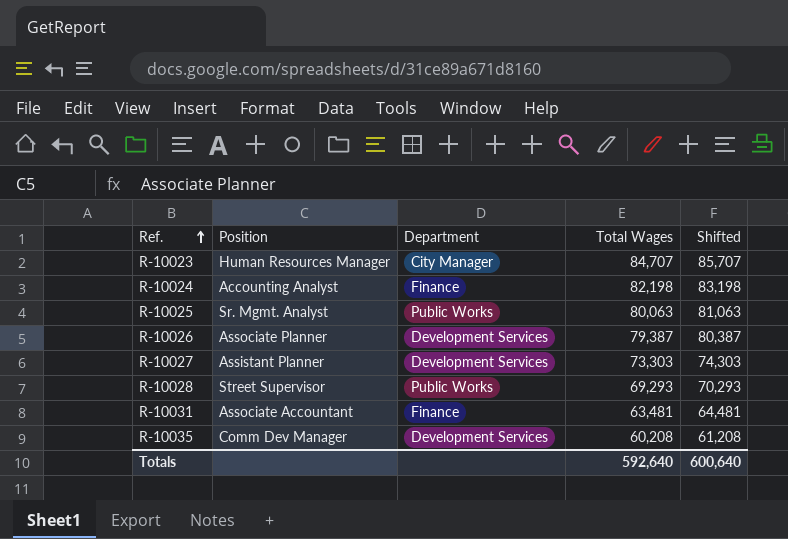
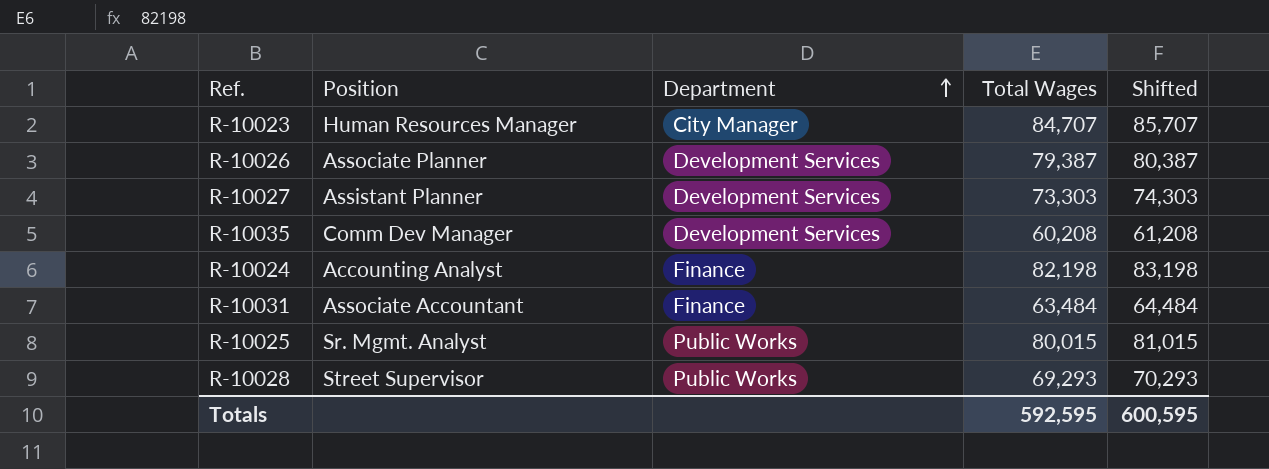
row order: Ref. ascending -> Department ascending
R-10031 | Total Wages: 63,481 -> 63,484
R-10031 | Shifted: 64,481 -> 64,484
R-10025 | Total Wages: 80,063 -> 80,015
R-10025 | Shifted: 81,063 -> 81,015
Totals | Total Wages: 592,640 -> 592,595
Totals | Shifted: 600,640 -> 600,595

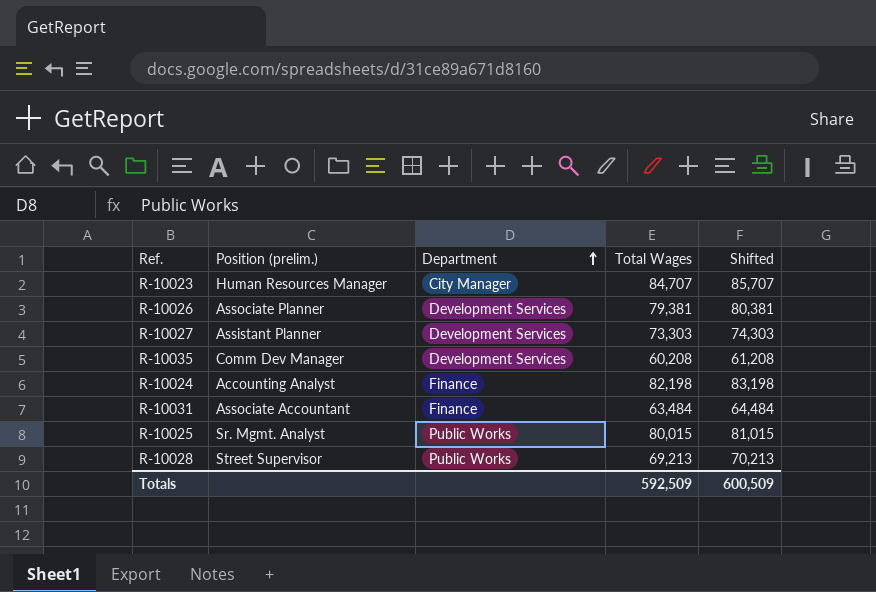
column name: Position -> Position (prelim.)
R-10026 | Total Wages: 79,387 -> 79,381
R-10026 | Shifted: 80,387 -> 80,381
R-10028 | Total Wages: 69,293 -> 69,213
R-10028 | Shifted: 70,293 -> 70,213
Totals | Total Wages: 592,595 -> 592,509
Totals | Shifted: 600,595 -> 600,509

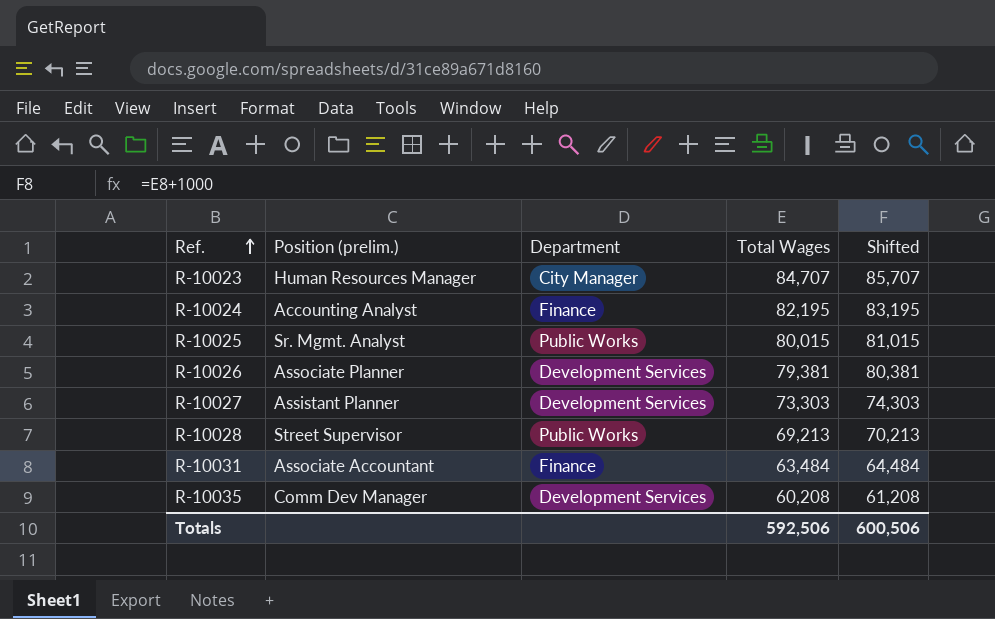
row order: Department ascending -> Ref. ascending
R-10024 | Total Wages: 82,198 -> 82,195
R-10024 | Shifted: 83,198 -> 83,195
Totals | Total Wages: 592,509 -> 592,506
Totals | Shifted: 600,509 -> 600,506

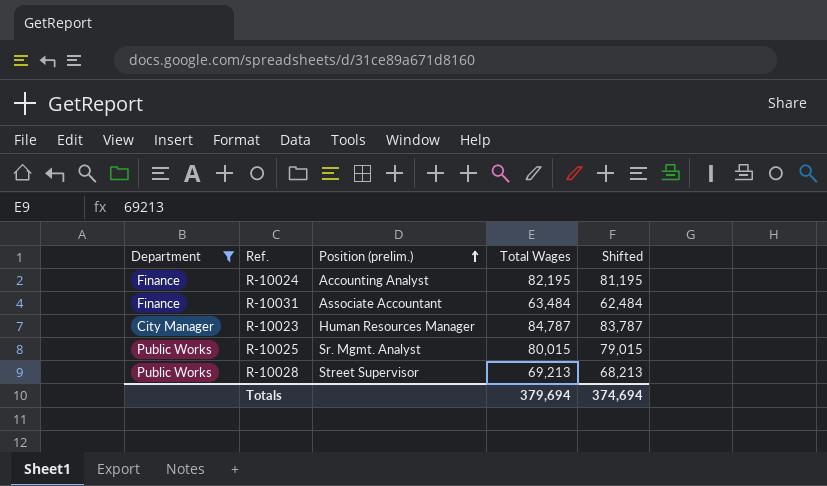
filter: none -> Department != Development Services
row order: Ref. ascending -> Position (prelim.) ascending
column Department | position: 3 -> 1
column Shifted | formula: [Total Wages] + 1000 -> [Total Wages] - 1000
R-10023 | Total Wages: 84,707 -> 84,787
Totals | Total Wages: 592,506 -> 379,694
Totals | Shifted: 600,506 -> 374,694

